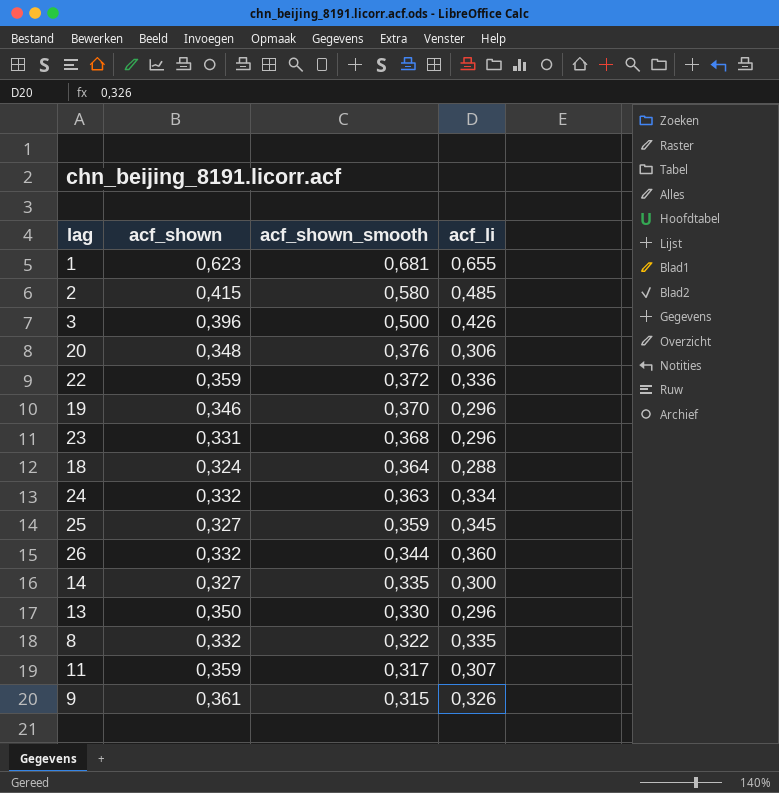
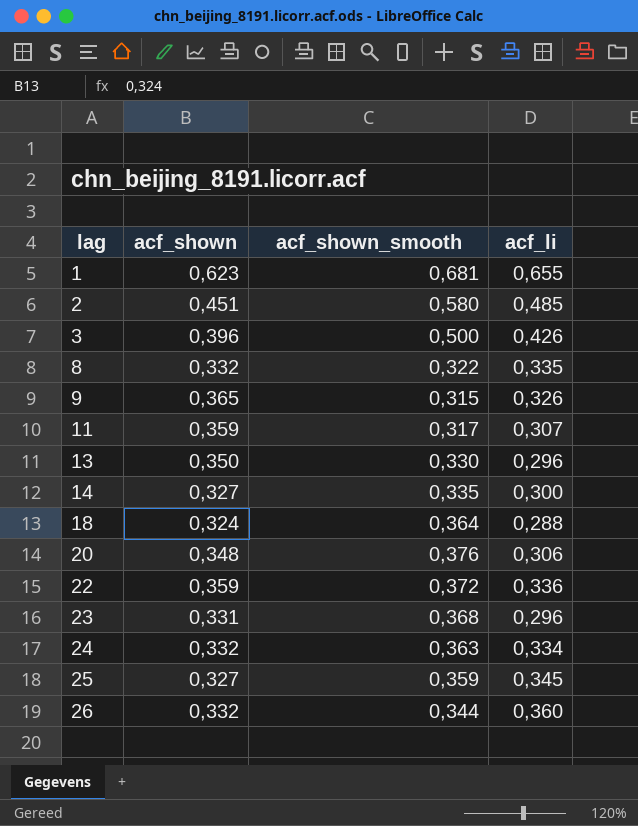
row order: acf_shown_smooth descending -> lag ascending
row 19: 0,346 | 0,370 | 0,296 -> none
2 | acf_shown: 0,415 -> 0,451
9 | acf_shown: 0,361 -> 0,365

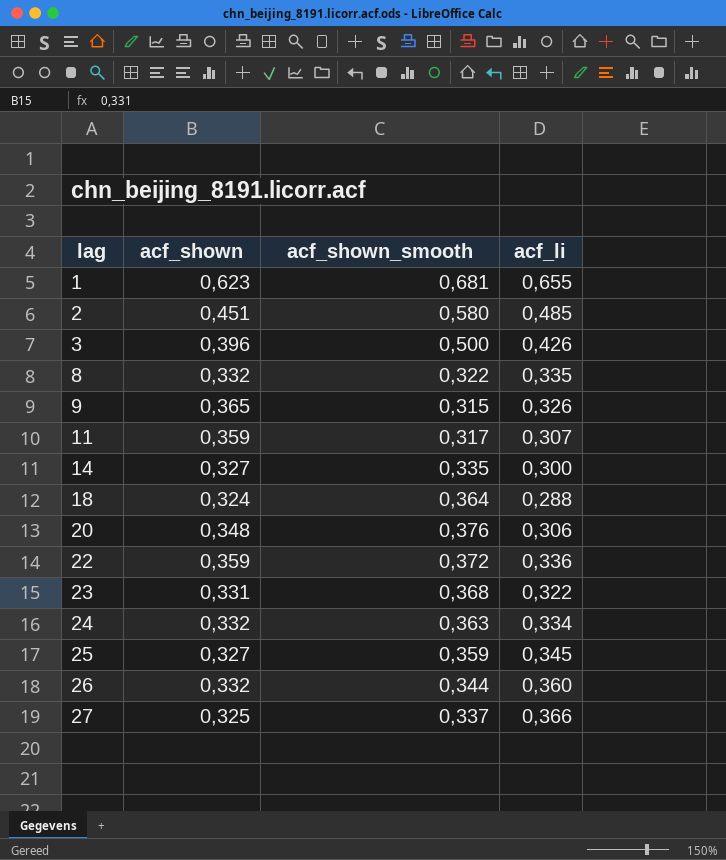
row 13: 0,350 | 0,330 | 0,296 -> none
23 | acf_li: 0,296 -> 0,322
row 27: none -> 0,325 | 0,337 | 0,366

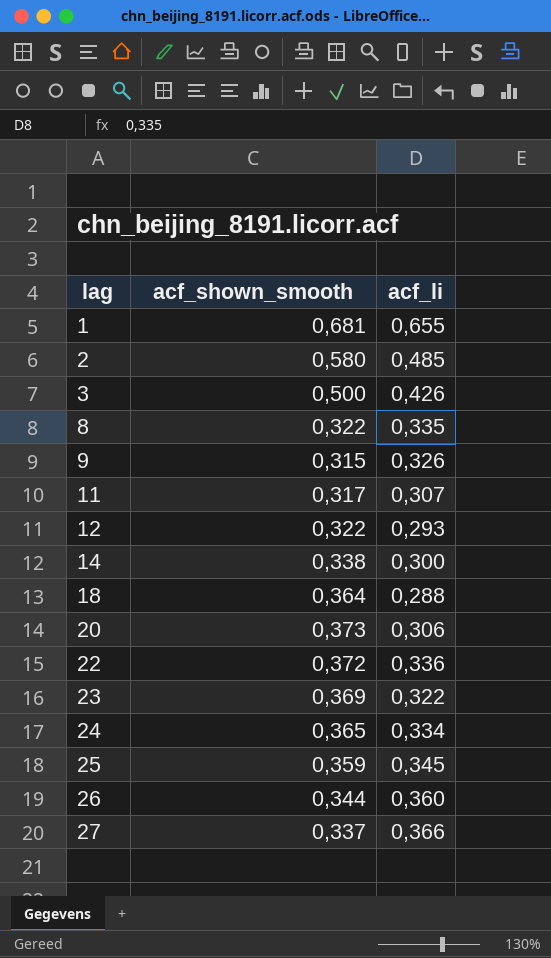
column acf_shown | position: 2 -> none
row 12: none -> 0,322 | 0,293
14 | acf_shown_smooth: 0,335 -> 0,338
20 | acf_shown_smooth: 0,376 -> 0,373
23 | acf_shown_smooth: 0,368 -> 0,369
24 | acf_shown_smooth: 0,363 -> 0,365

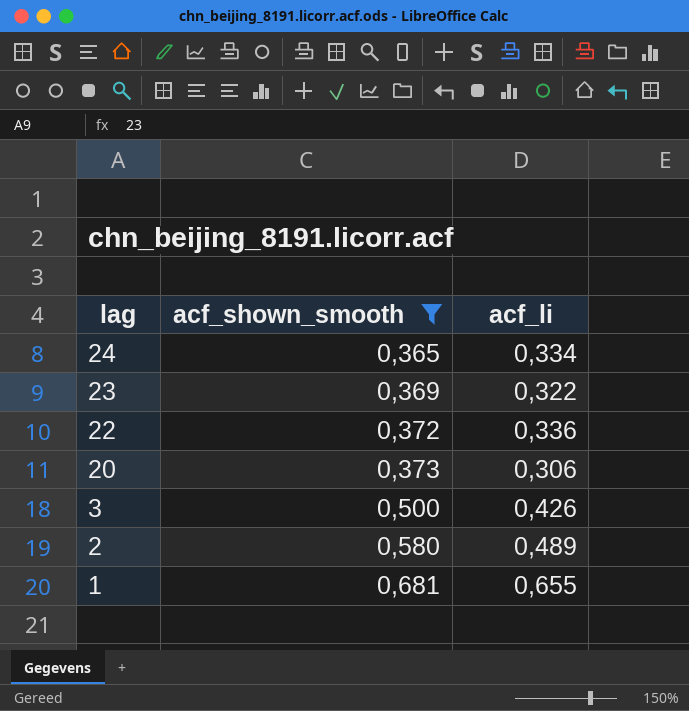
filter: none -> acf_shown_smooth >= 0,365
row order: lag ascending -> lag descending
2 | acf_li: 0,485 -> 0,489

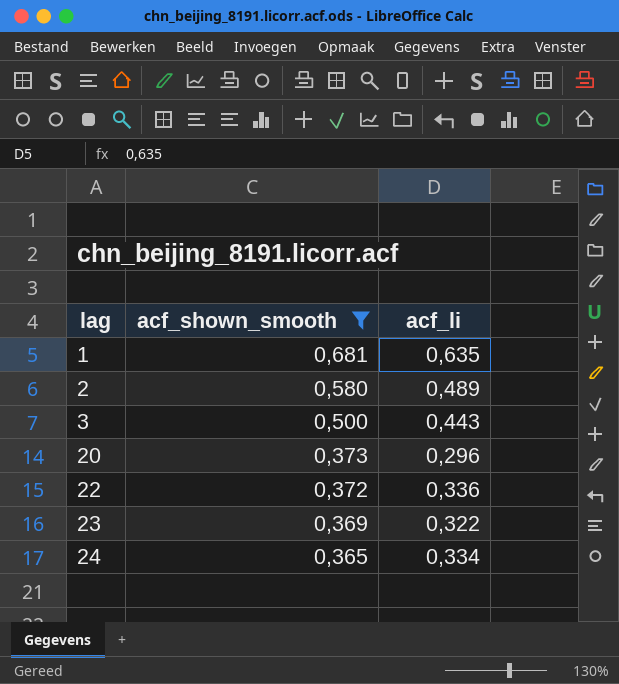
row order: lag descending -> lag ascending
1 | acf_li: 0,655 -> 0,635
3 | acf_li: 0,426 -> 0,443
20 | acf_li: 0,306 -> 0,296

